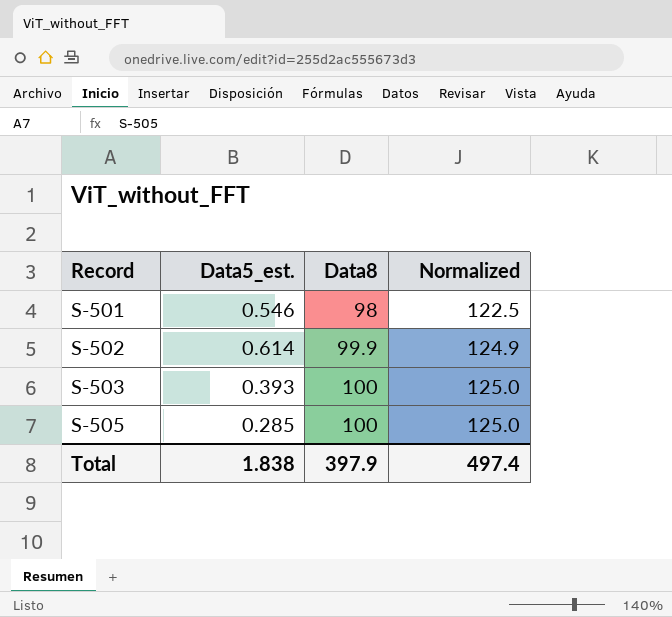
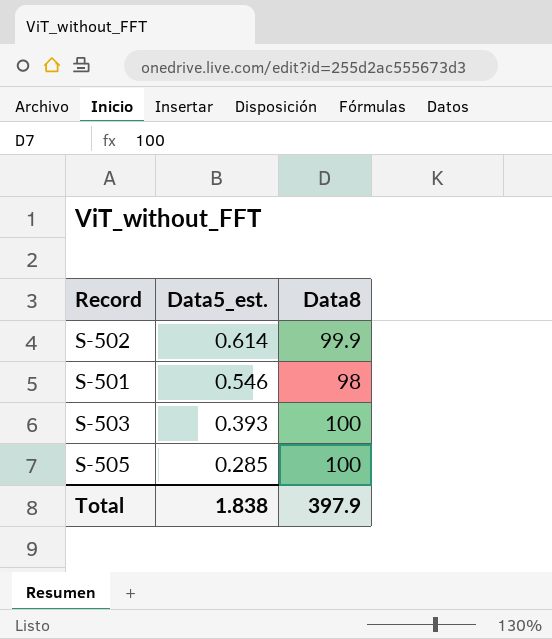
row order: Record ascending -> Data5_est. descending
column Normalized | formula: [Data8] * 1.25 -> none

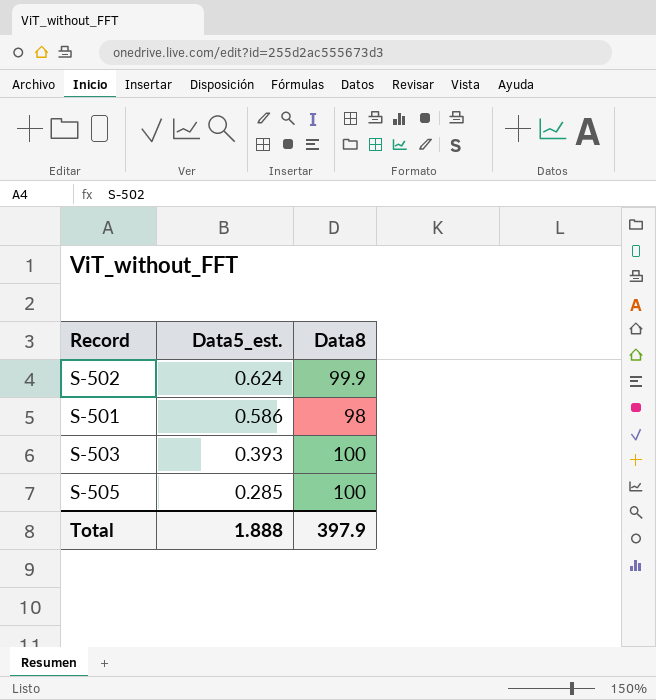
S-502 | Data5_est.: 0.614 -> 0.624
S-501 | Data5_est.: 0.546 -> 0.586
Total | Data5_est.: 1.838 -> 1.888

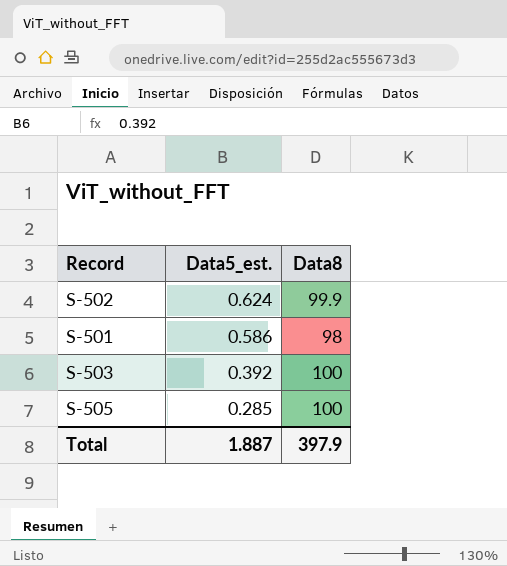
S-503 | Data5_est.: 0.393 -> 0.392
Total | Data5_est.: 1.888 -> 1.887

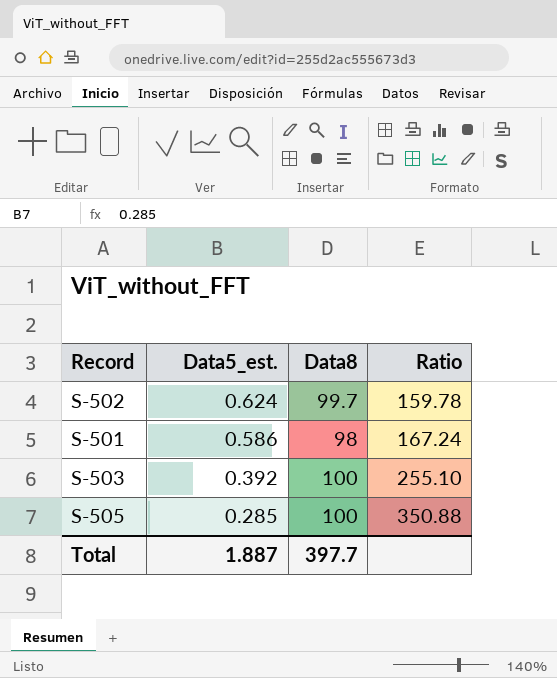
column Ratio | formula: none -> [Data8] / [Data5_est.]
S-502 | Data8: 99.9 -> 99.7
Total | Data8: 397.9 -> 397.7

